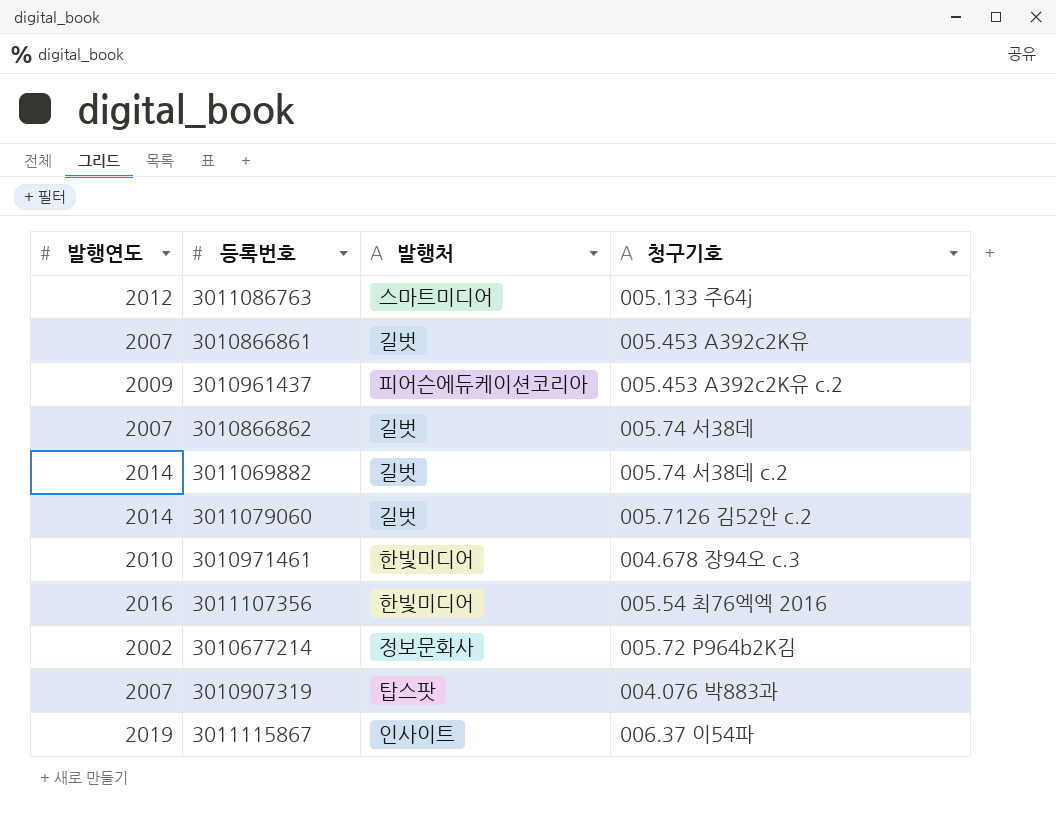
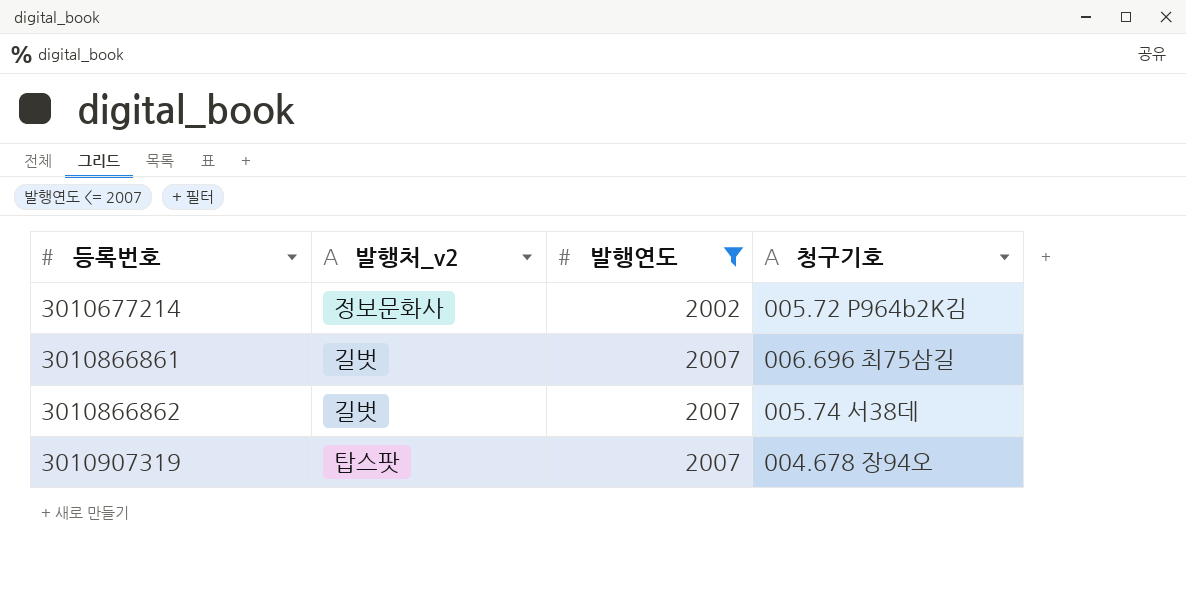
filter: none -> 발행연도 <= 2007
row order: none -> 등록번호 ascending
column name: 발행처 -> 발행처_v2
column 발행연도 | position: 1 -> 3
3010866861 | 청구기호: 005.453 A392c2K유 -> 006.696 최75삼길
3010907319 | 청구기호: 004.076 박883과 -> 004.678 장94오

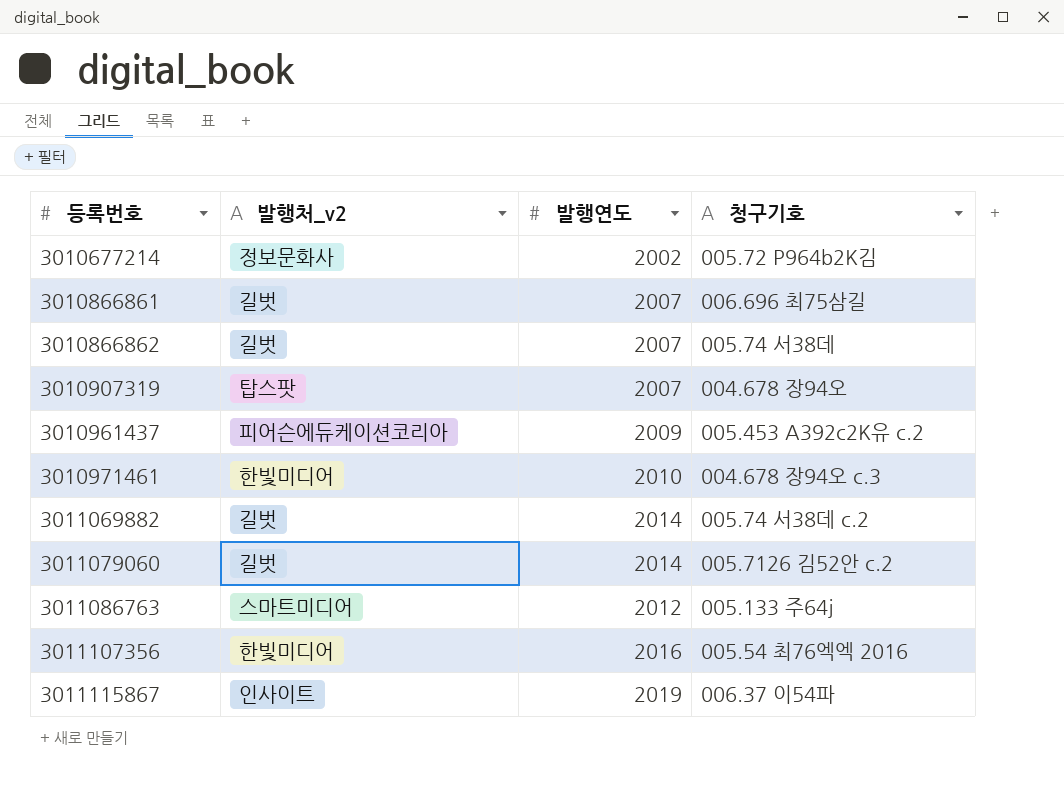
filter: 발행연도 <= 2007 -> none

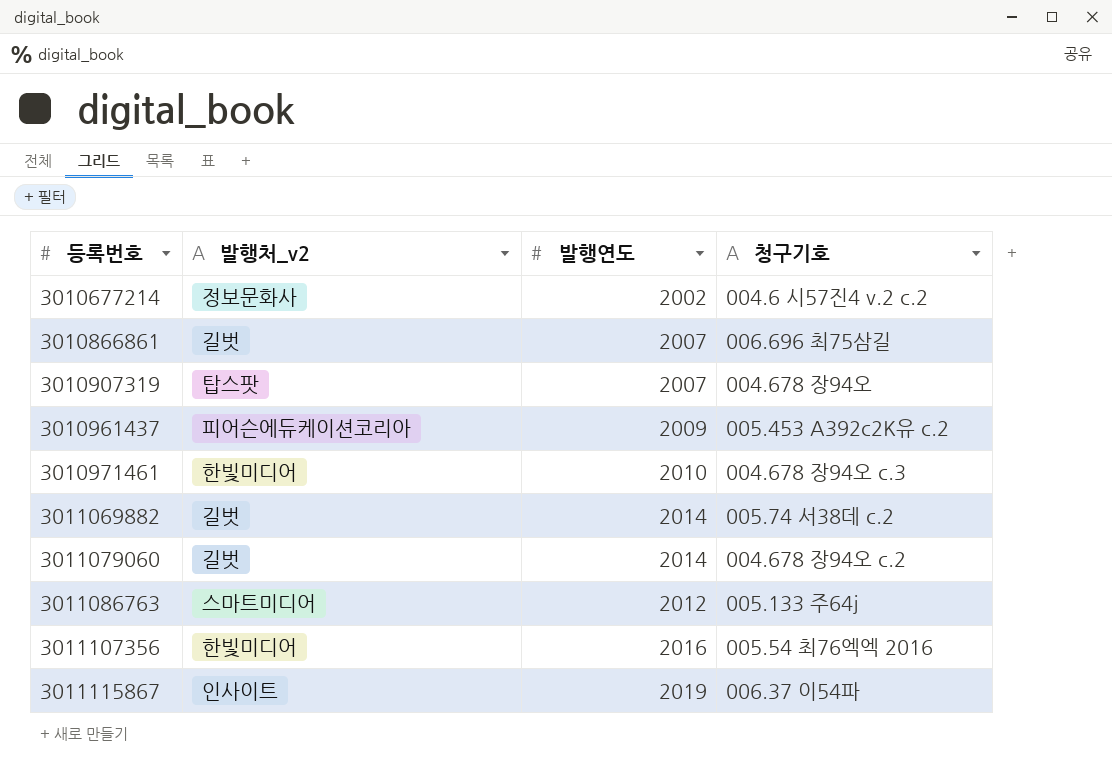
row 3010866862: 길벗 | 2007 | 005.74 서38데 -> none
3010677214 | 청구기호: 005.72 P964b2K김 -> 004.6 시57진4 v.2 c.2
3011079060 | 청구기호: 005.7126 김52안 c.2 -> 004.678 장94오 c.2

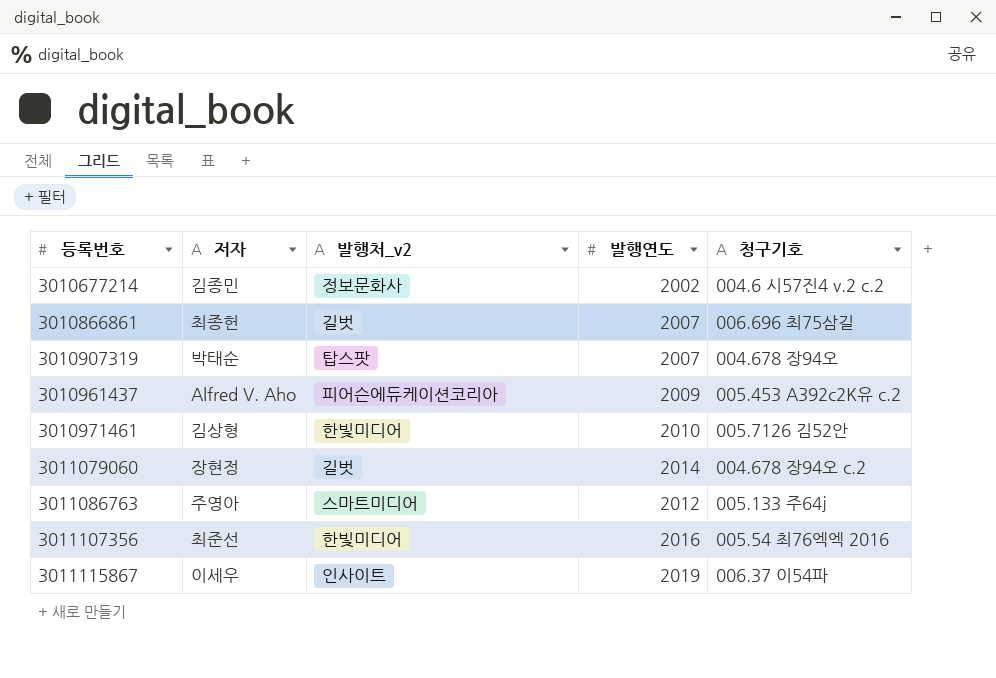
column 저자 | position: none -> 2
row 3011069882: 길벗 | 2014 | 005.74 서38데 c.2 -> none
3010971461 | 청구기호: 004.678 장94오 c.3 -> 005.7126 김52안

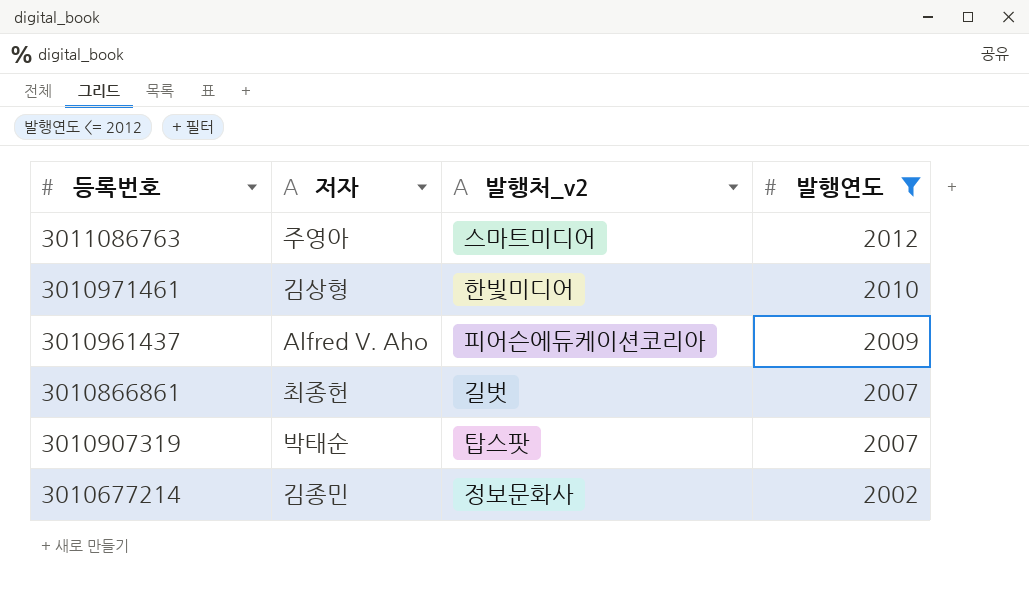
filter: none -> 발행연도 <= 2012
row order: 등록번호 ascending -> 발행연도 descending
column 청구기호 | position: 5 -> none

